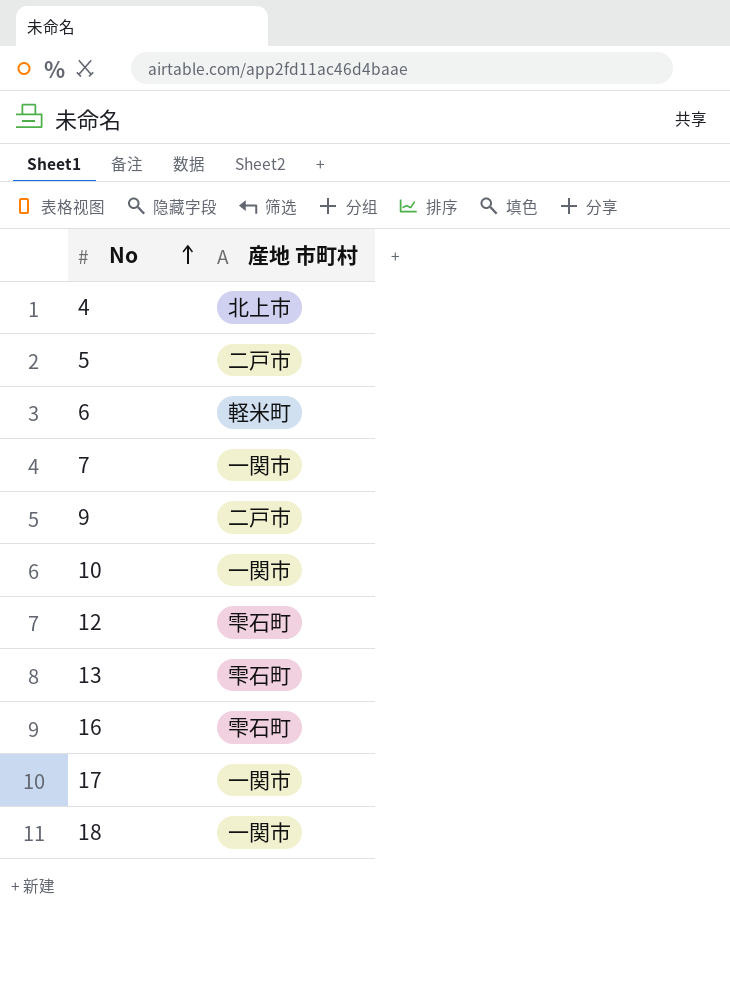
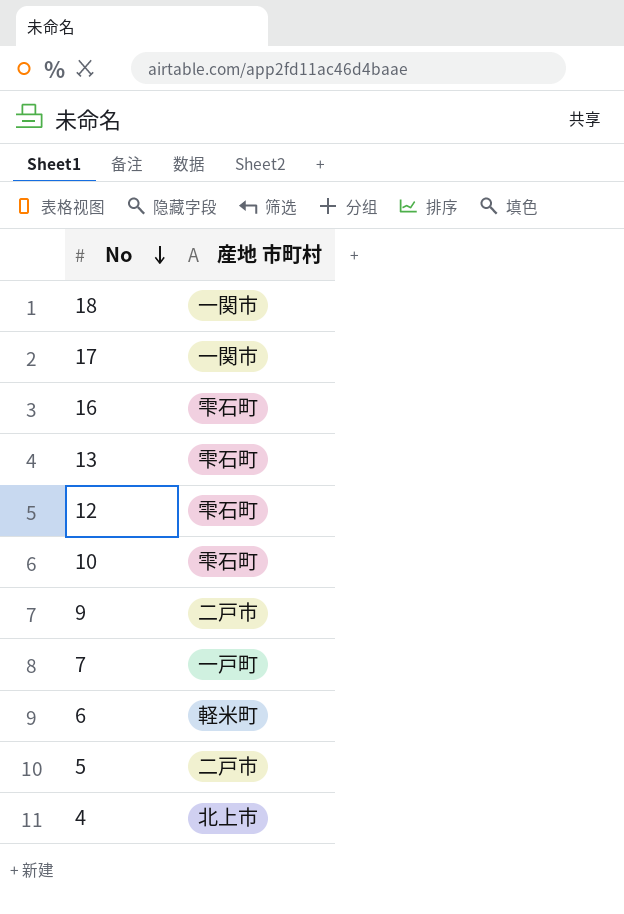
row order: No ascending -> No descending
10 | 産地 市町村: 一関市 -> 雫石町
7 | 産地 市町村: 一関市 -> 一戸町

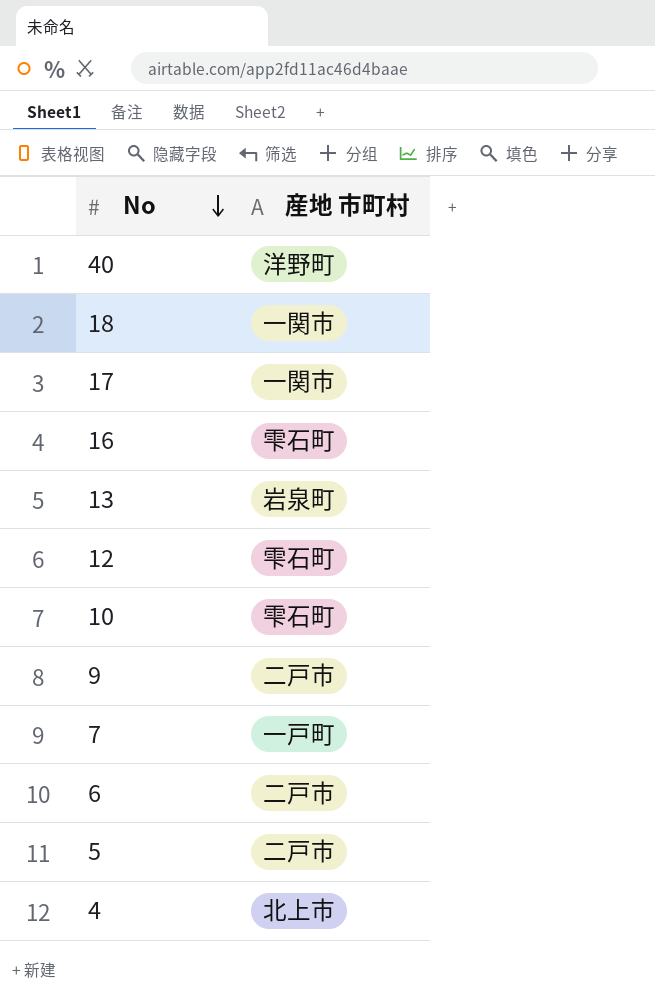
row 40: none -> 洋野町
13 | 産地 市町村: 雫石町 -> 岩泉町
6 | 産地 市町村: 軽米町 -> 二戸市

